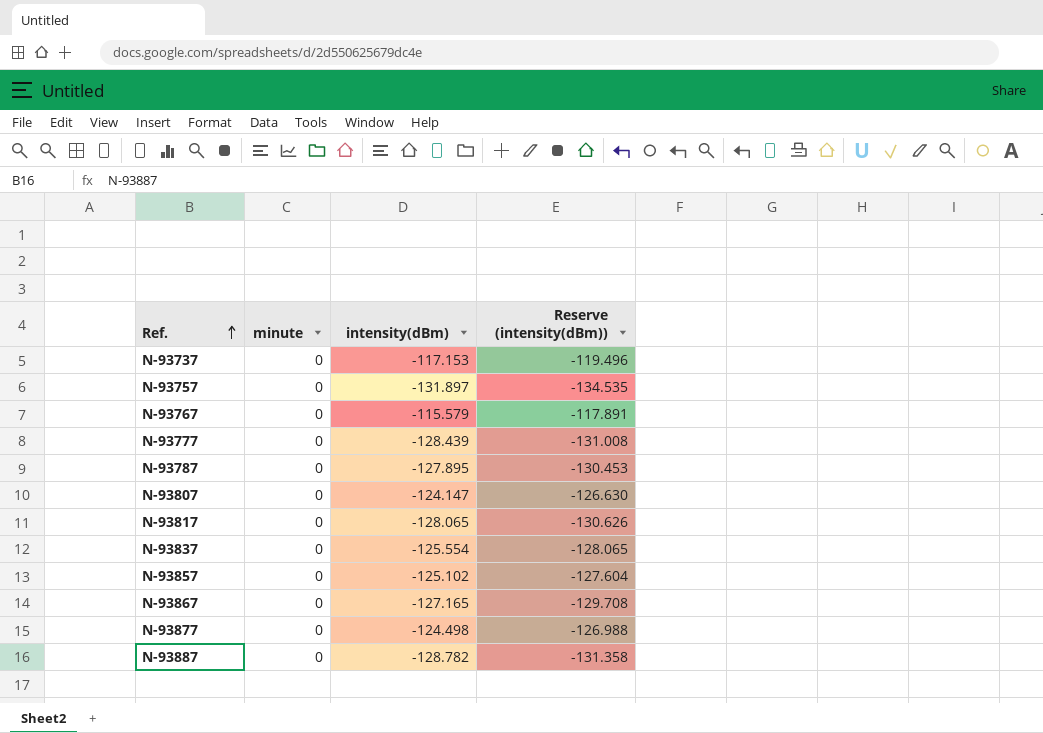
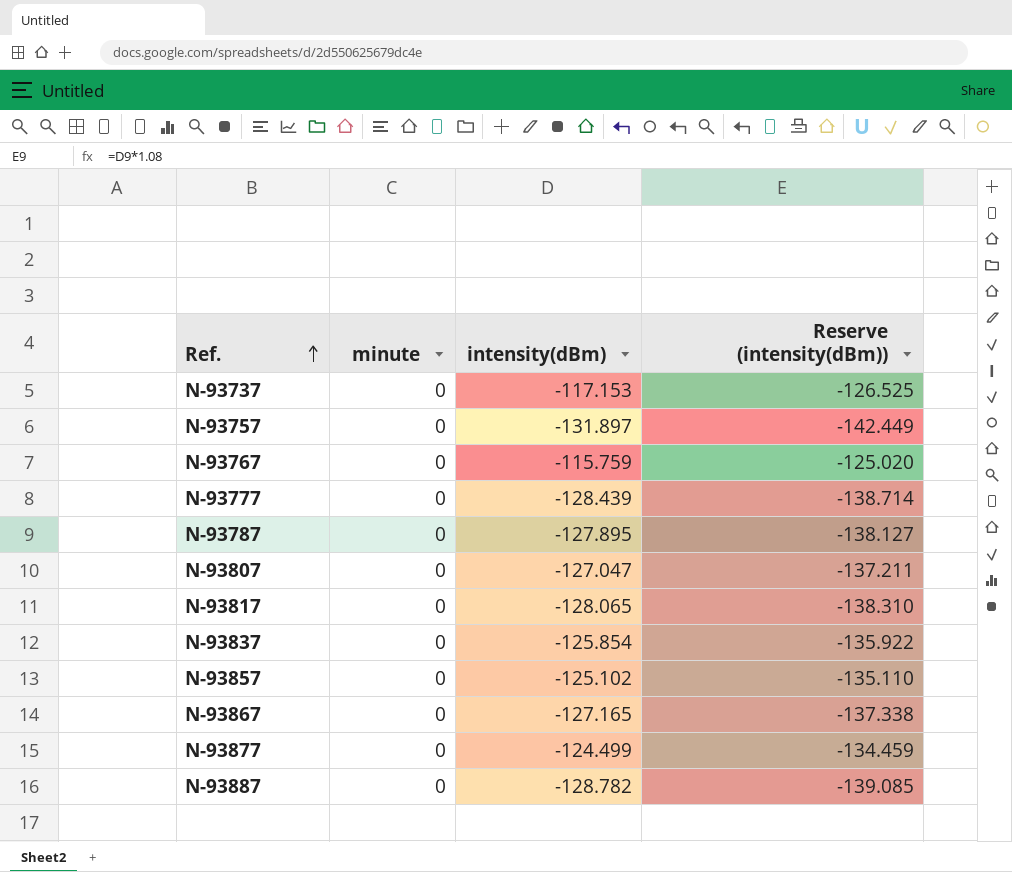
column Reserve (intensity(dBm)) | formula: [intensity(dBm)] * 1.02 -> [intensity(dBm)] * 1.08
N-93767 | intensity(dBm): -115.579 -> -115.759
N-93807 | intensity(dBm): -124.147 -> -127.047
N-93837 | intensity(dBm): -125.554 -> -125.854
N-93877 | intensity(dBm): -124.498 -> -124.499

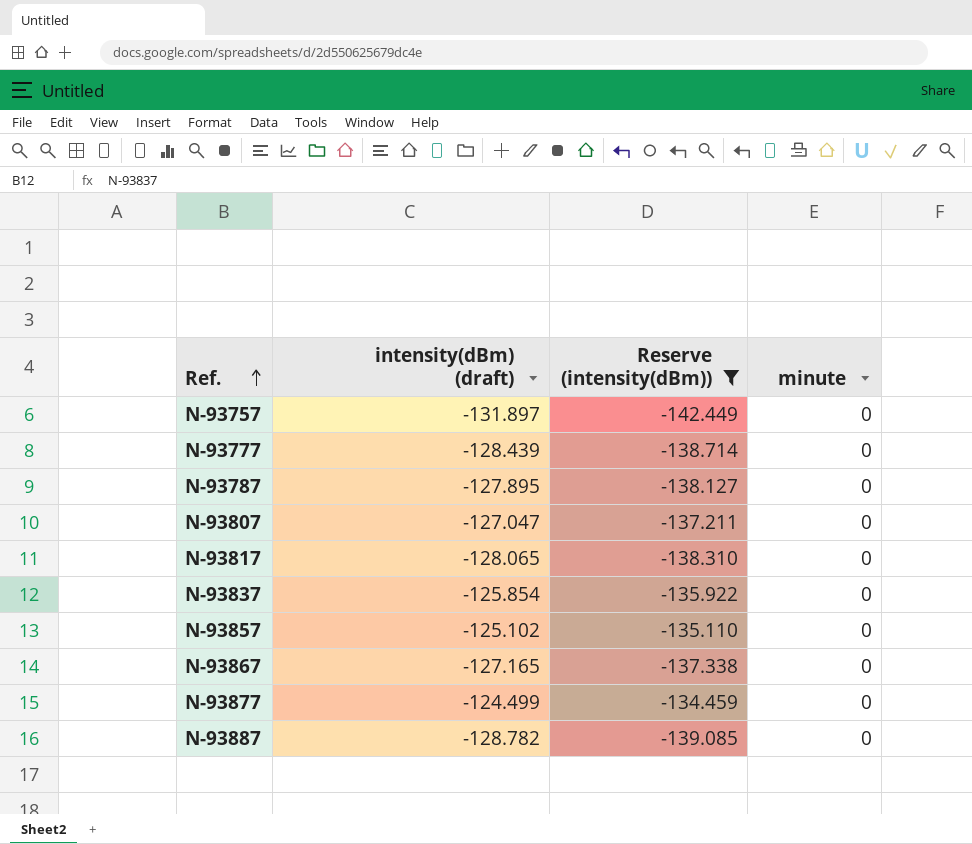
filter: none -> Reserve (intensity(dBm)) <= -134.459
column name: intensity(dBm) -> intensity(dBm) (draft)
column minute | position: 2 -> 4

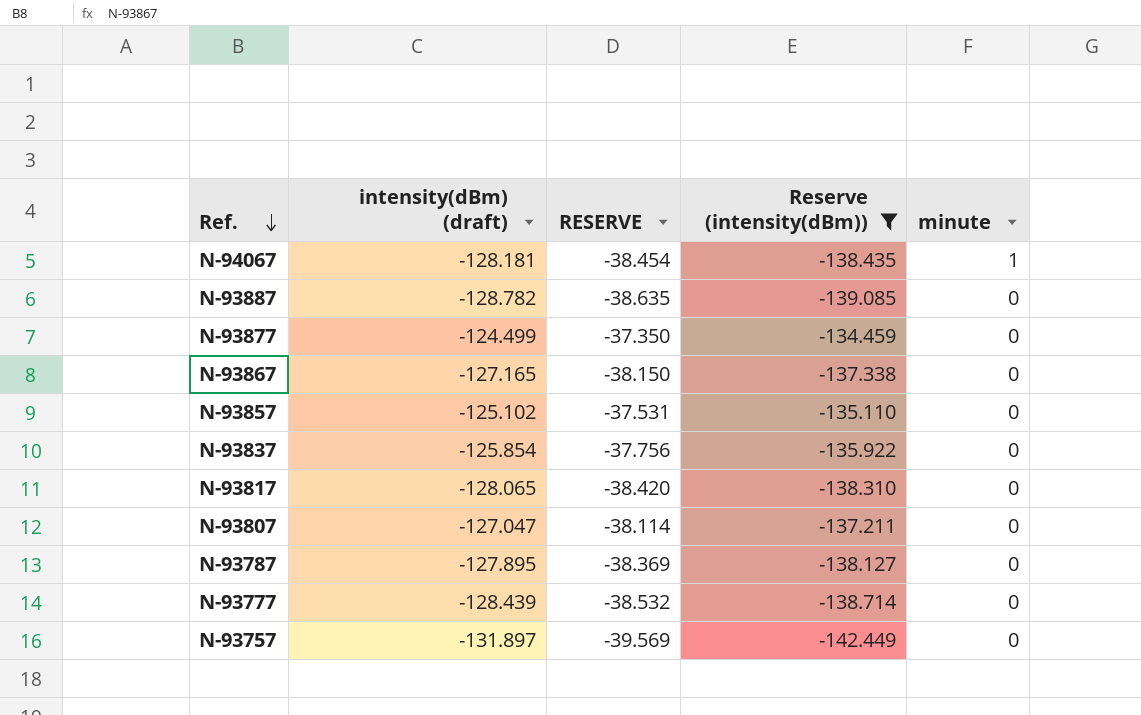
row order: Ref. ascending -> Ref. descending
column RESERVE | formula: none -> [intensity(dBm) (draft)] * 0.3
row N-94067: none -> -128.181 | -38.454 | -138.435 | 1

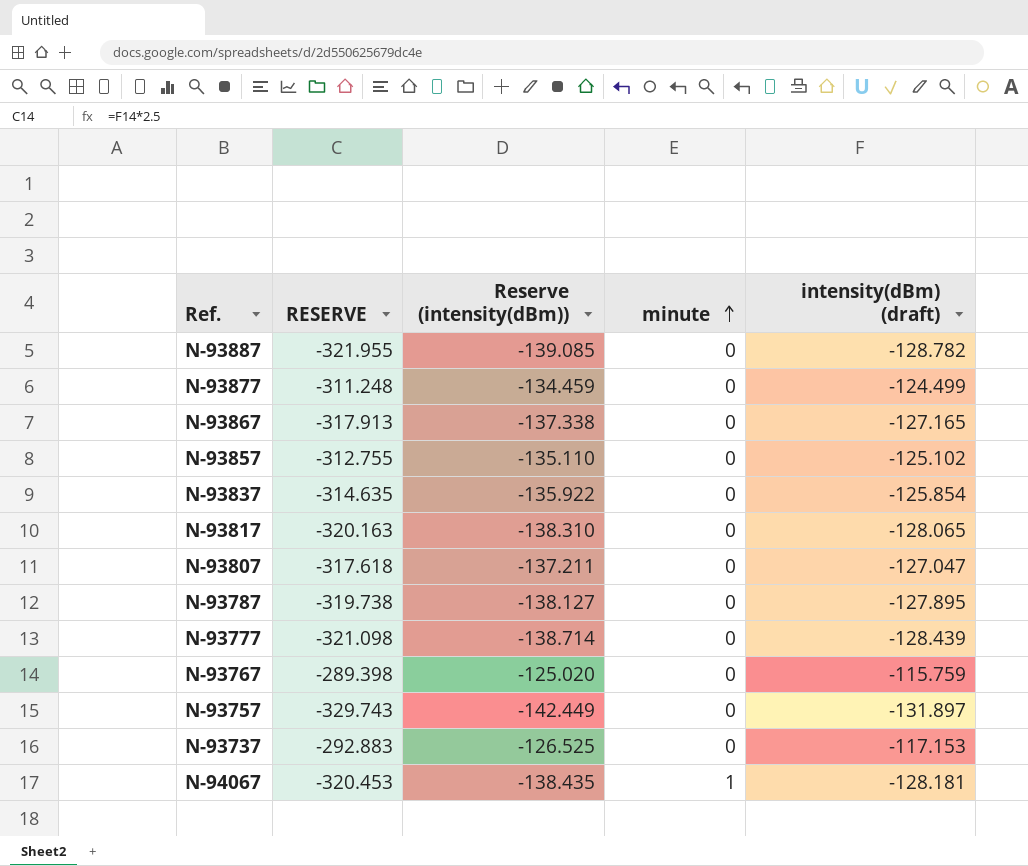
filter: Reserve (intensity(dBm)) <= -134.459 -> none
row order: Ref. descending -> minute ascending
column RESERVE | formula: [intensity(dBm) (draft)] * 0.3 -> [intensity(dBm) (draft)] * 2.5
column intensity(dBm) (draft) | position: 2 -> 5

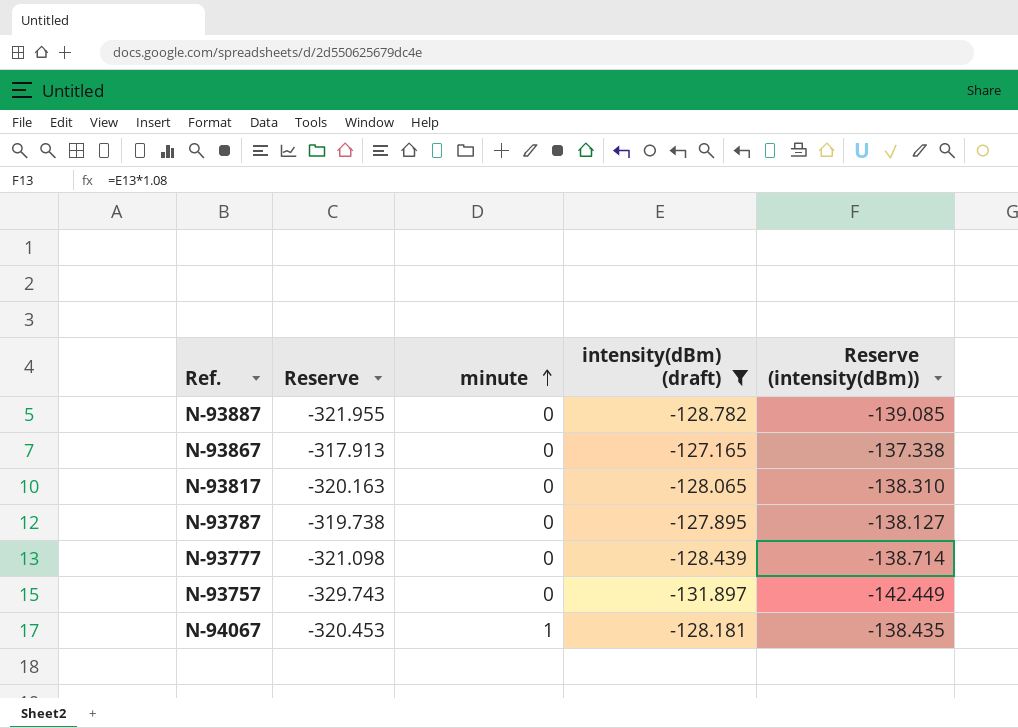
filter: none -> intensity(dBm) (draft) <= -127.165
column name: RESERVE -> Reserve
column Reserve (intensity(dBm)) | position: 3 -> 5

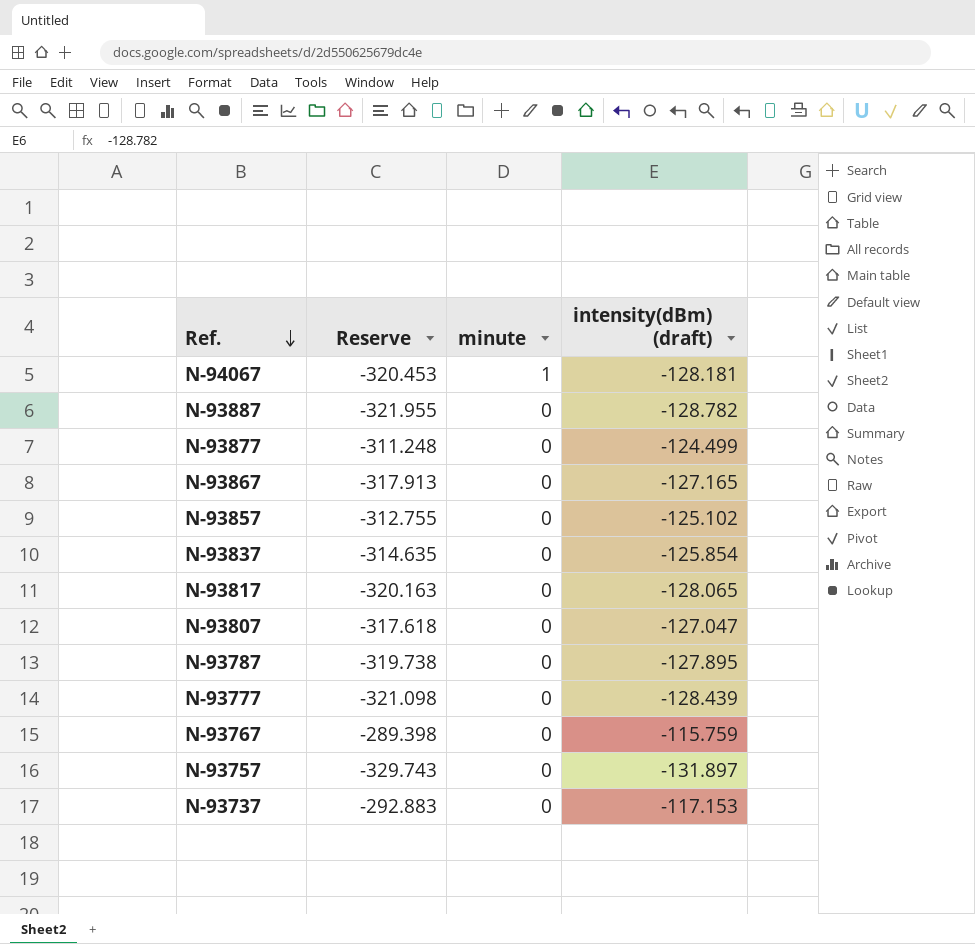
filter: intensity(dBm) (draft) <= -127.165 -> none
row order: minute ascending -> Ref. descending
column Reserve (intensity(dBm)) | formula: [intensity(dBm) (draft)] * 1.08 -> none

